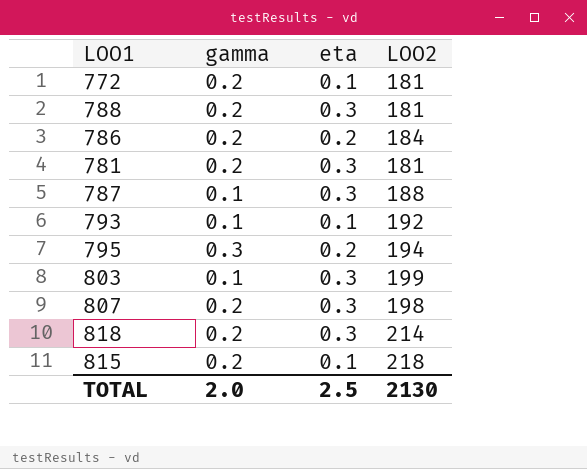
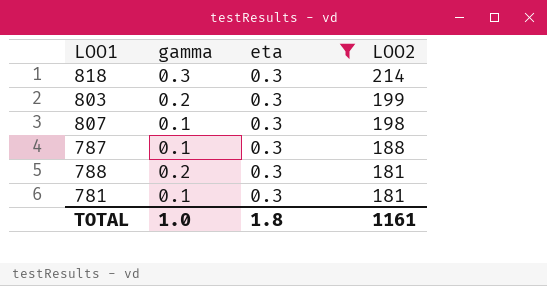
filter: none -> eta = 0.3
row order: none -> LOO2 descending
818 | gamma: 0.2 -> 0.3
803 | gamma: 0.1 -> 0.2
807 | gamma: 0.2 -> 0.1
781 | gamma: 0.2 -> 0.1
TOTAL | gamma: 2.0 -> 1.0
TOTAL | eta: 2.5 -> 1.8
TOTAL | LOO2: 2130 -> 1161

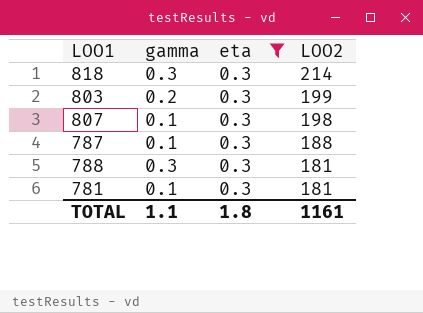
788 | gamma: 0.2 -> 0.3
TOTAL | gamma: 1.0 -> 1.1

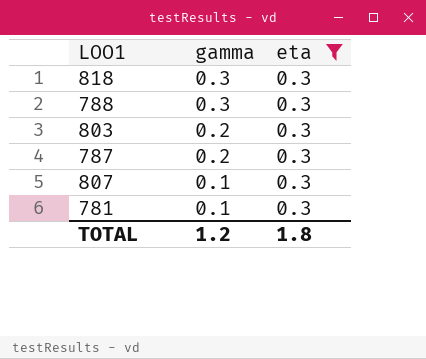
row order: LOO2 descending -> gamma descending
column LOO2 | position: 4 -> none
787 | gamma: 0.1 -> 0.2
TOTAL | gamma: 1.1 -> 1.2

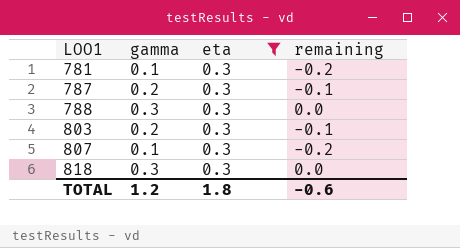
row order: gamma descending -> LOO1 ascending
column remaining | formula: none -> [gamma] - [eta]

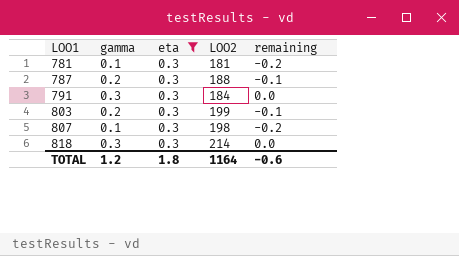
column LOO2 | position: none -> 4
row 788: 0.3 | 0.3 | 0.0 -> none
row 791: none -> 0.3 | 0.3 | 184 | 0.0

